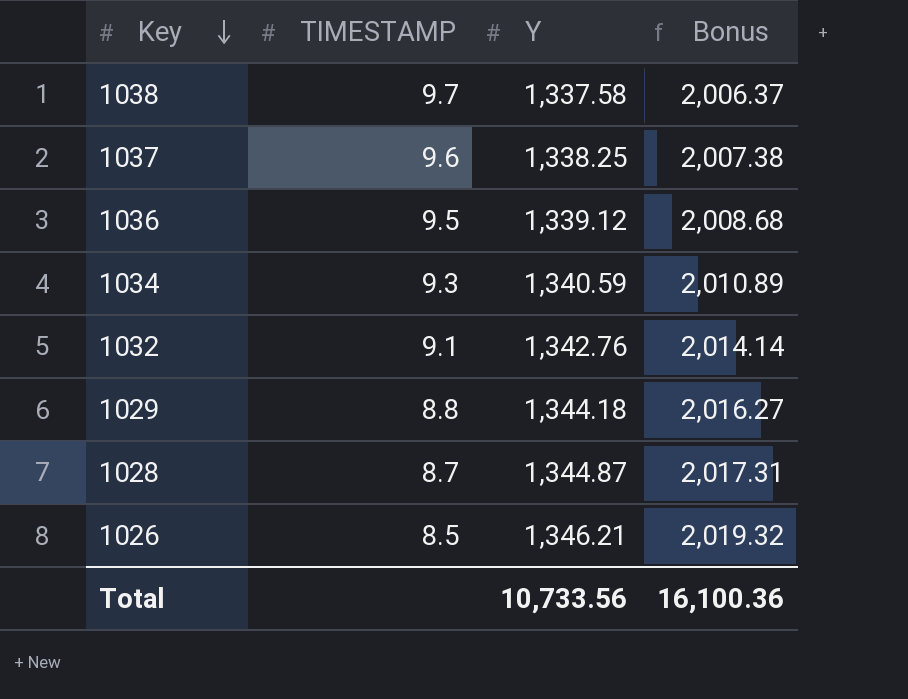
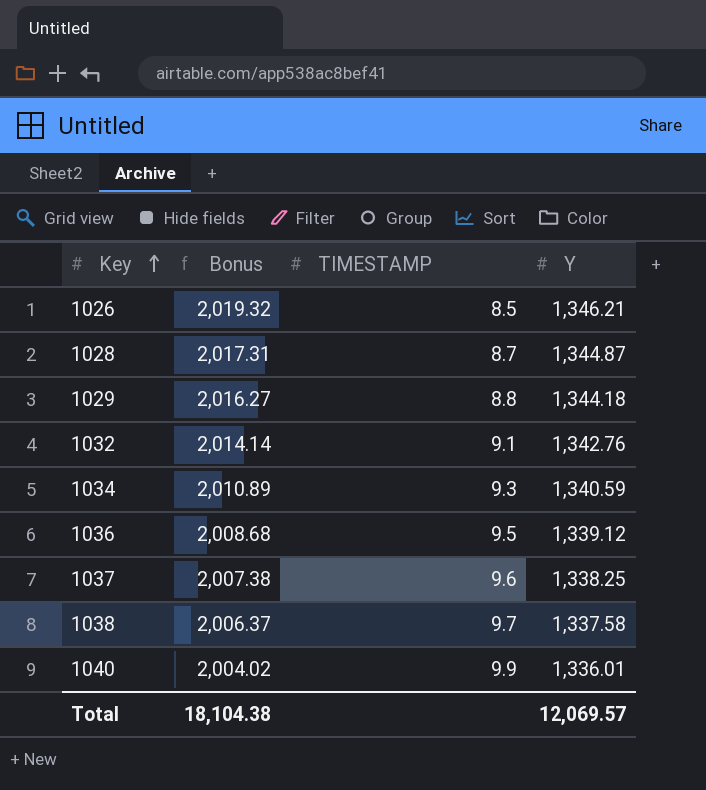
row order: Key descending -> Key ascending
column Bonus | position: 4 -> 2
row 1040: none -> 2,004.02 | 9.9 | 1,336.01
Total | Bonus: 16,100.36 -> 18,104.38
Total | Y: 10,733.56 -> 12,069.57

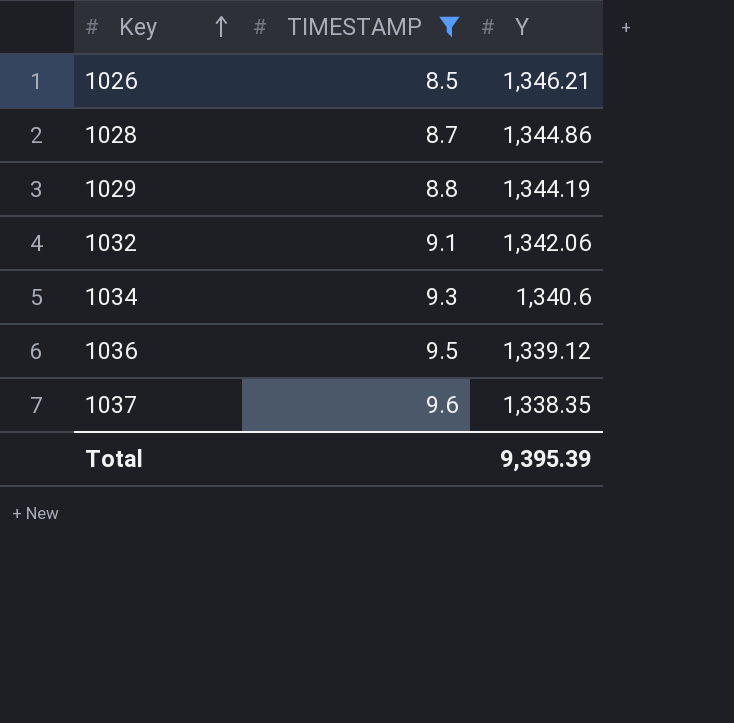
filter: none -> TIMESTAMP <= 9.6
column Bonus | formula: [Y] * 1.5 -> none
1028 | Y: 1,344.87 -> 1,344.86
1029 | Y: 1,344.18 -> 1,344.19
1032 | Y: 1,342.76 -> 1,342.06
1034 | Y: 1,340.59 -> 1,340.6
1037 | Y: 1,338.25 -> 1,338.35
Total | Y: 12,069.57 -> 9,395.39

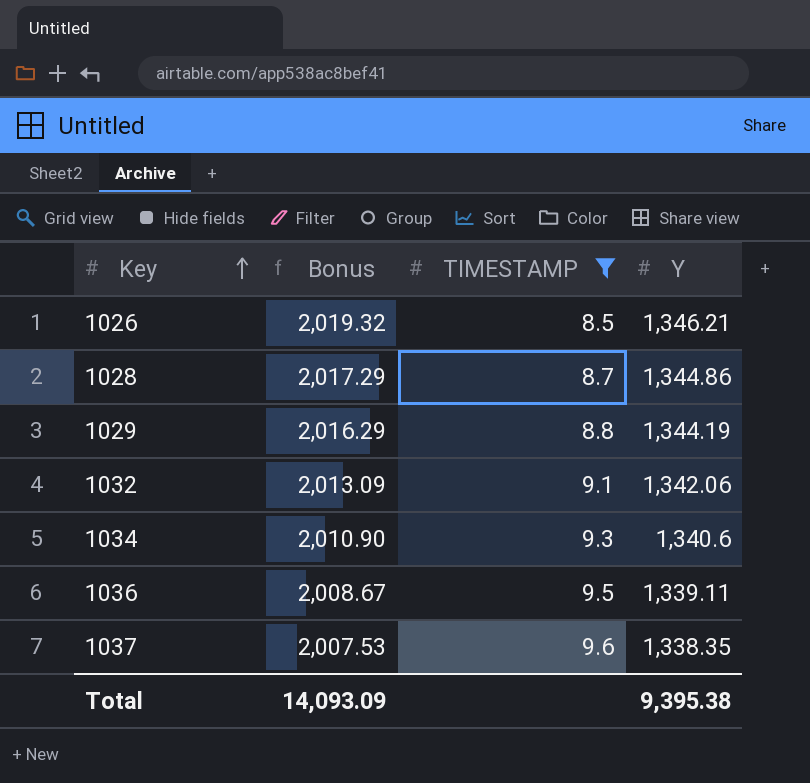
column Bonus | formula: none -> [Y] * 1.5
1036 | Y: 1,339.12 -> 1,339.11
Total | Y: 9,395.39 -> 9,395.38

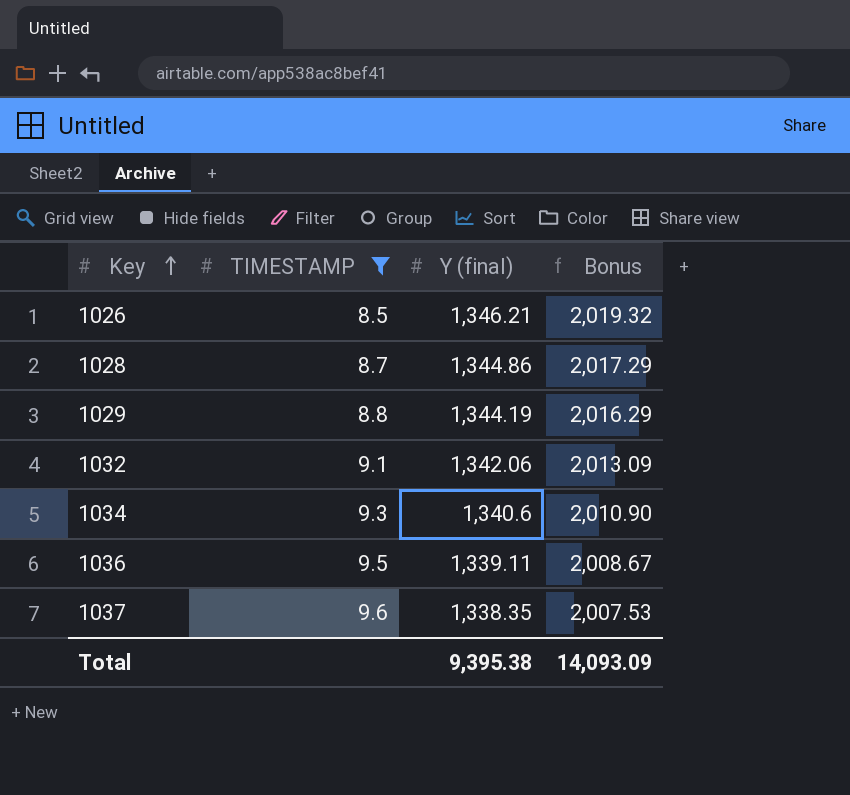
column name: Y -> Y (final)
column Bonus | position: 2 -> 4

